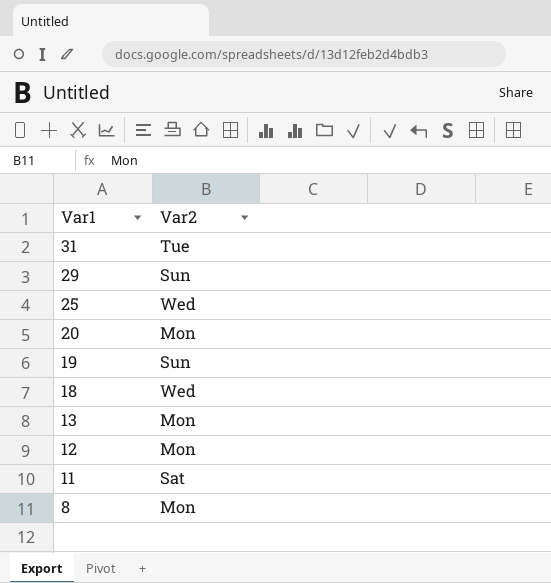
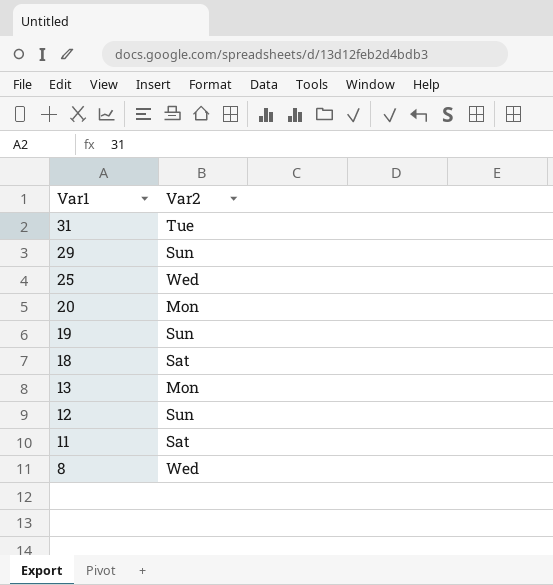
18 | Var2: Wed -> Sat
12 | Var2: Mon -> Sun
8 | Var2: Mon -> Wed

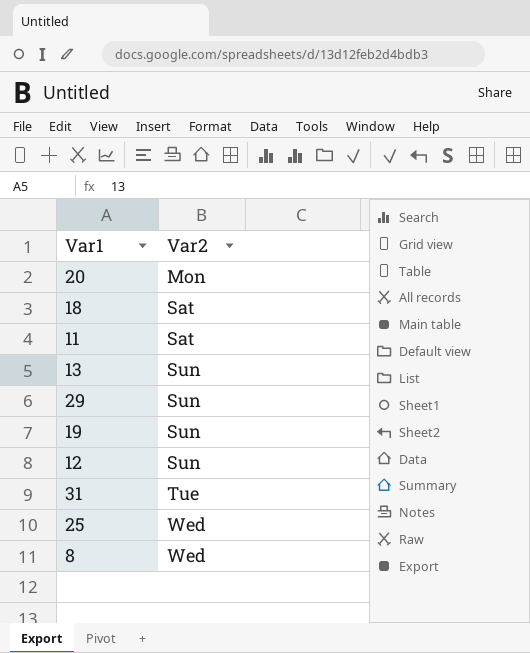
row order: Var1 descending -> Var2 ascending
13 | Var2: Mon -> Sun

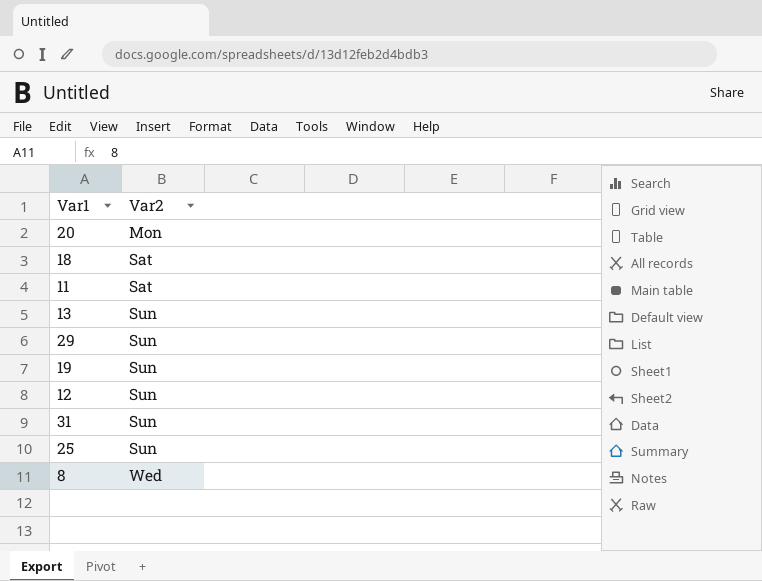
31 | Var2: Tue -> Sun
25 | Var2: Wed -> Sun

